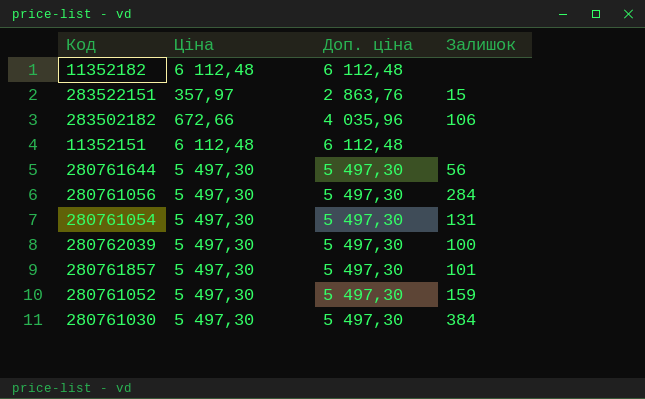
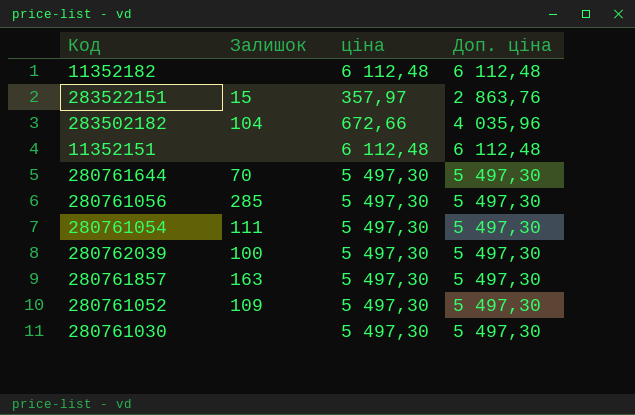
column Залишок | position: 4 -> 2
column name: Ціна -> ціна
283502182 | Залишок: 106 -> 104
280761644 | Залишок: 56 -> 70
280761056 | Залишок: 284 -> 285
280761054 | Залишок: 131 -> 111
280761857 | Залишок: 101 -> 163
280761052 | Залишок: 159 -> 109
280761030 | Залишок: 384 -> none

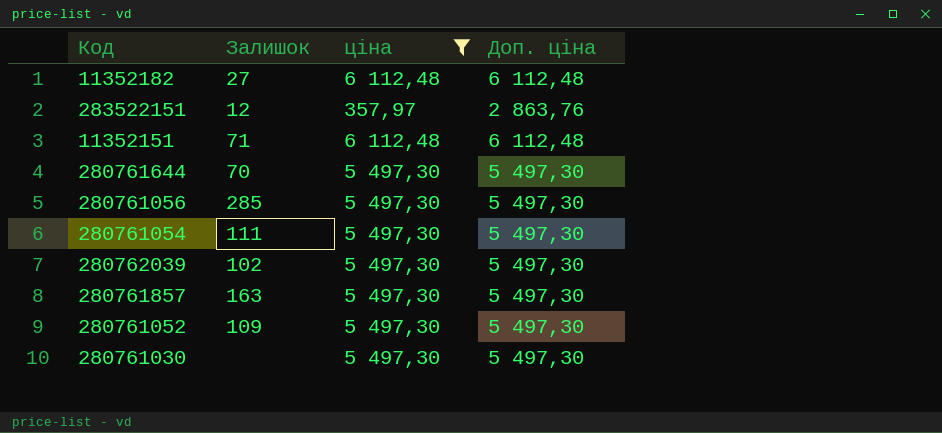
filter: none -> ціна != 672,66
11352182 | Залишок: none -> 27
283522151 | Залишок: 15 -> 12
11352151 | Залишок: none -> 71
280762039 | Залишок: 100 -> 102

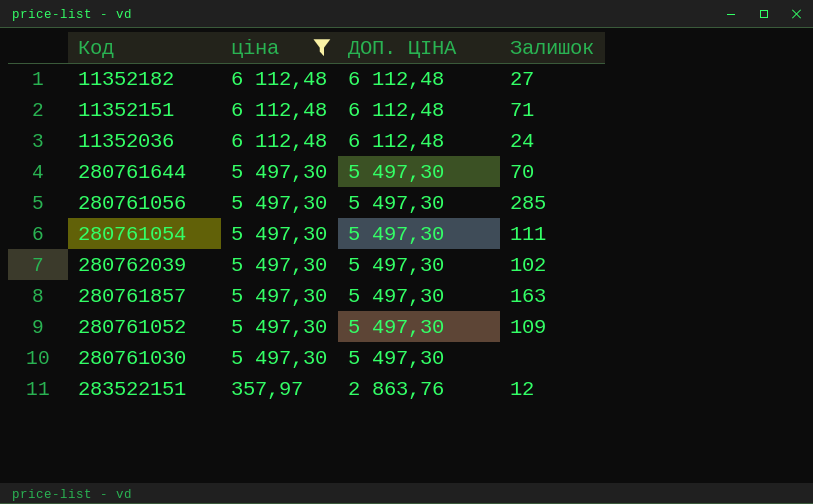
row order: none -> ціна descending
column name: Доп. ціна -> ДОП. ЦІНА
column Залишок | position: 2 -> 4
row 11352036: none -> 6 112,48 | 6 112,48 | 24

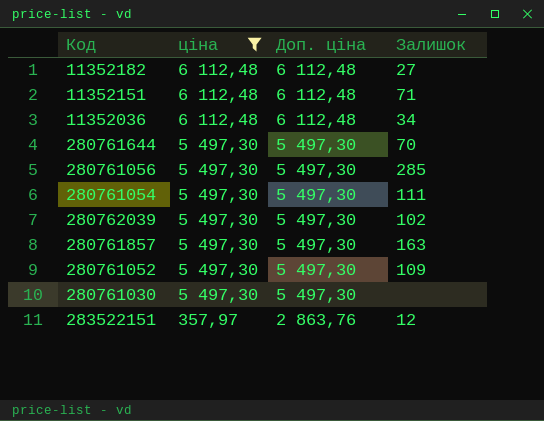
column name: ДОП. ЦІНА -> Доп. ціна
11352036 | Залишок: 24 -> 34

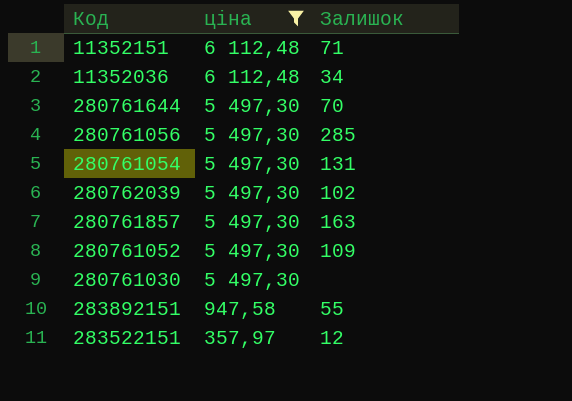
column Доп. ціна | position: 3 -> none
row 11352182: 6 112,48 | 6 112,48 | 27 -> none
280761054 | Залишок: 111 -> 131
row 283892151: none -> 947,58 | 55

